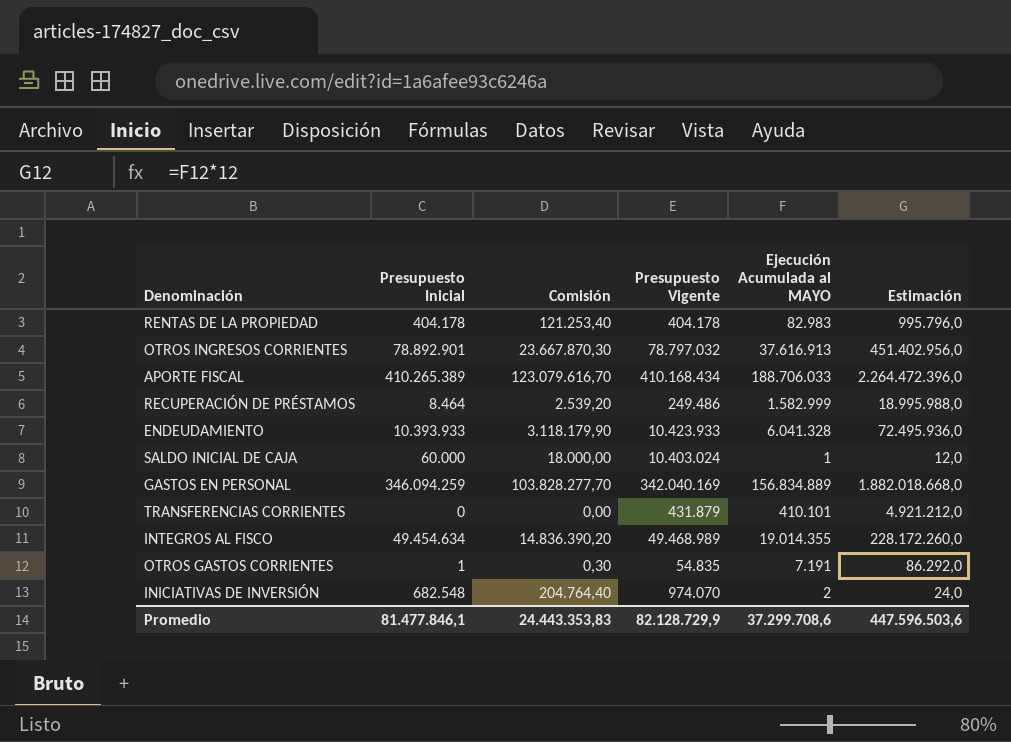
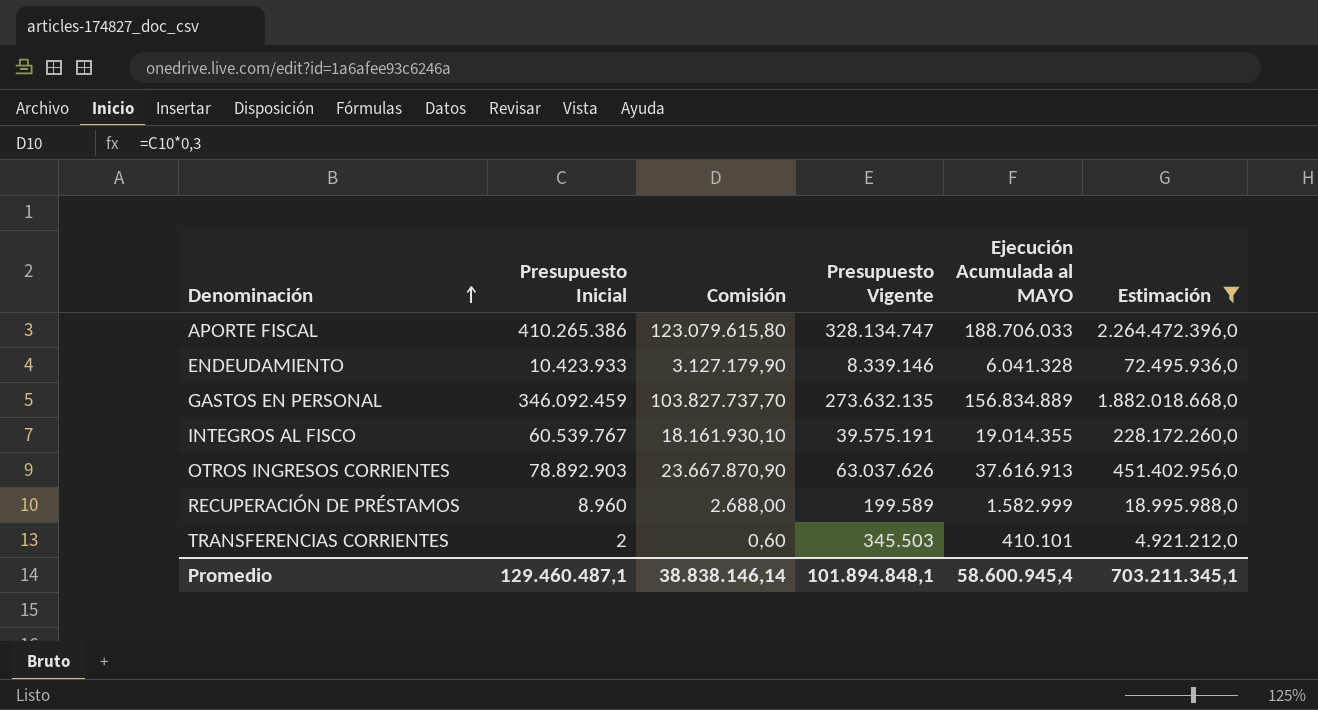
filter: none -> Estimación >= 4.921.212,0
row order: none -> Denominación ascending
APORTE FISCAL | Presupuesto Inicial: 410.265.389 -> 410.265.386
APORTE FISCAL | Comisión: 123.079.616,70 -> 123.079.615,80
APORTE FISCAL | Presupuesto Vigente: 410.168.434 -> 328.134.747
ENDEUDAMIENTO | Presupuesto Inicial: 10.393.933 -> 10.423.933
ENDEUDAMIENTO | Comisión: 3.118.179,90 -> 3.127.179,90
ENDEUDAMIENTO | Presupuesto Vigente: 10.423.933 -> 8.339.146
GASTOS EN PERSONAL | Presupuesto Inicial: 346.094.259 -> 346.092.459
GASTOS EN PERSONAL | Comisión: 103.828.277,70 -> 103.827.737,70
GASTOS EN PERSONAL | Presupuesto Vigente: 342.040.169 -> 273.632.135
INTEGROS AL FISCO | Presupuesto Inicial: 49.454.634 -> 60.539.767
INTEGROS AL FISCO | Comisión: 14.836.390,20 -> 18.161.930,10
INTEGROS AL FISCO | Presupuesto Vigente: 49.468.989 -> 39.575.191
OTROS INGRESOS CORRIENTES | Presupuesto Inicial: 78.892.901 -> 78.892.903
OTROS INGRESOS CORRIENTES | Comisión: 23.667.870,30 -> 23.667.870,90
OTROS INGRESOS CORRIENTES | Presupuesto Vigente: 78.797.032 -> 63.037.626
RECUPERACIÓN DE PRÉSTAMOS | Presupuesto Inicial: 8.464 -> 8.960
RECUPERACIÓN DE PRÉSTAMOS | Comisión: 2.539,20 -> 2.688,00
RECUPERACIÓN DE PRÉSTAMOS | Presupuesto Vigente: 249.486 -> 199.589
TRANSFERENCIAS CORRIENTES | Presupuesto Inicial: 0 -> 2
TRANSFERENCIAS CORRIENTES | Comisión: 0,00 -> 0,60
TRANSFERENCIAS CORRIENTES | Presupuesto Vigente: 431.879 -> 345.503
Promedio | Presupuesto Inicial: 81.477.846,1 -> 129.460.487,1
Promedio | Comisión: 24.443.353,83 -> 38.838.146,14
Promedio | Presupuesto Vigente: 82.128.729,9 -> 101.894.848,1
Promedio | Ejecución Acumulada al MAYO: 37.299.708,6 -> 58.600.945,4
Promedio | Estimación: 447.596.503,6 -> 703.211.345,1

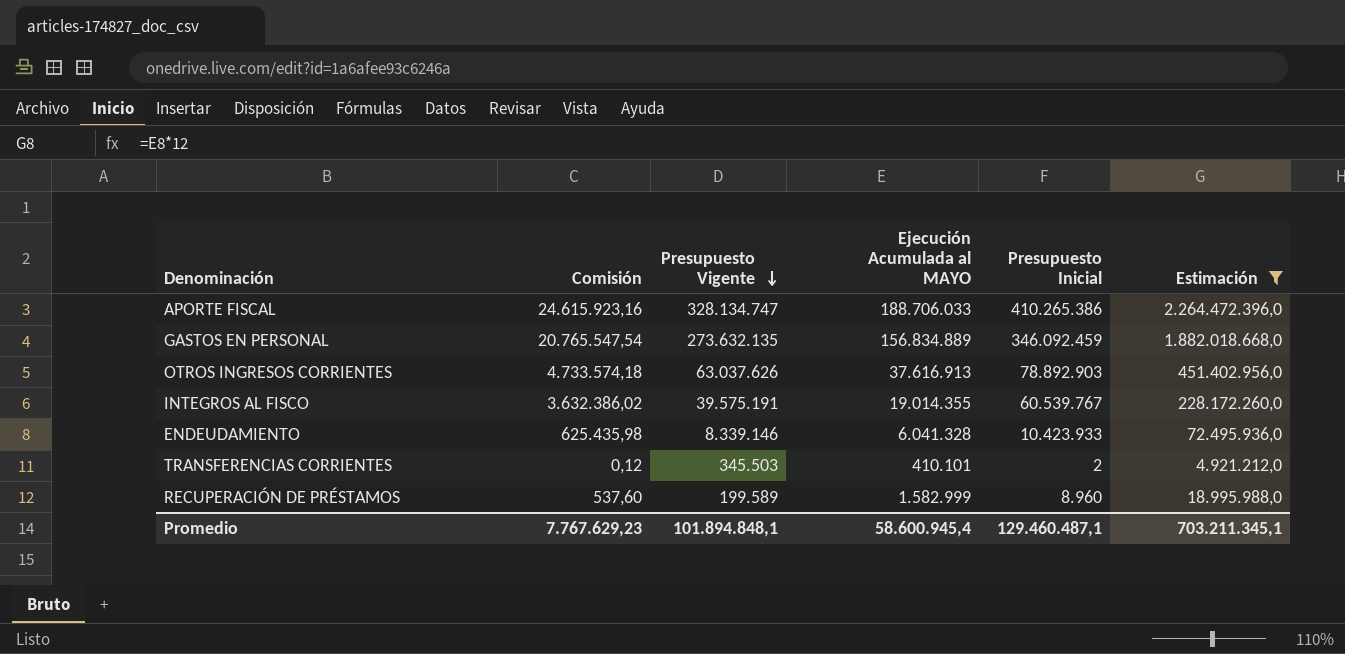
row order: Denominación ascending -> Presupuesto Vigente descending
column Comisión | formula: [Presupuesto Inicial] * 0,3 -> [Presupuesto Inicial] * 0,06
column Presupuesto Inicial | position: 2 -> 5
Promedio | Comisión: 38.838.146,14 -> 7.767.629,23

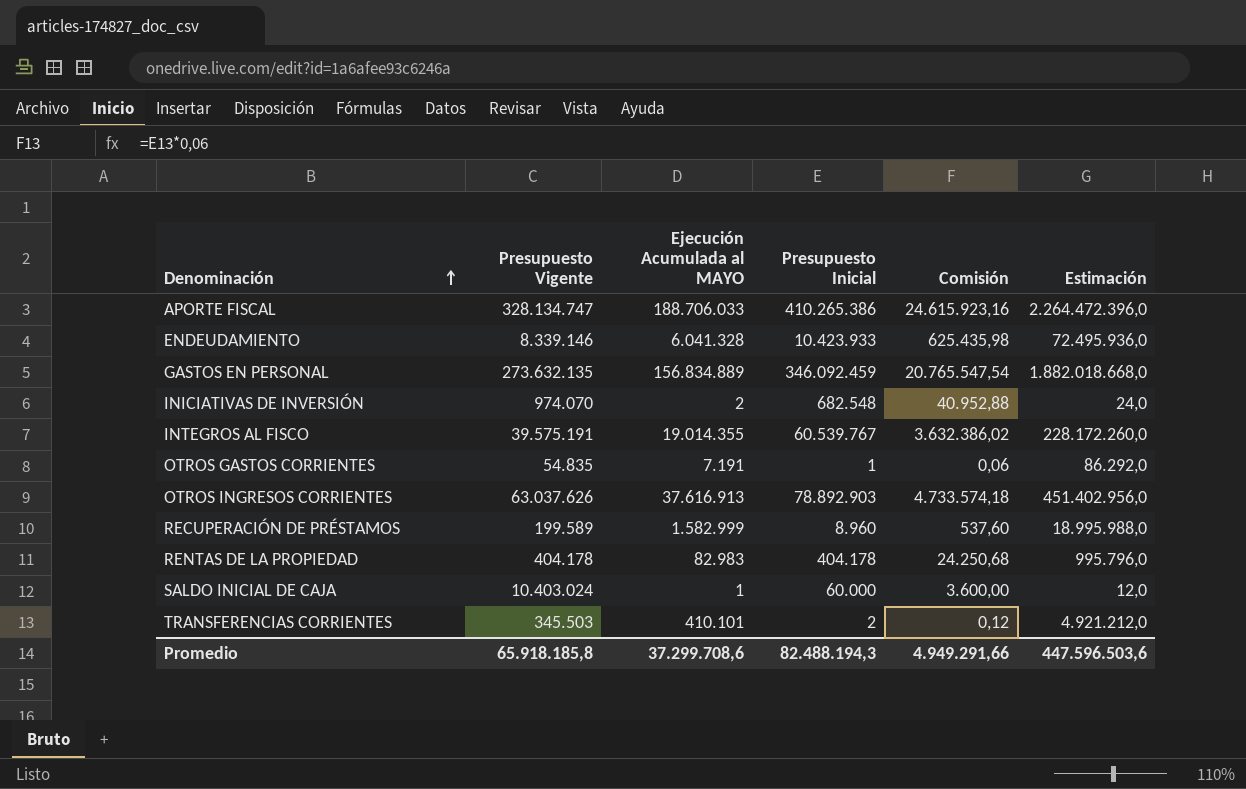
filter: Estimación >= 4.921.212,0 -> none
row order: Presupuesto Vigente descending -> Denominación ascending
column Comisión | position: 2 -> 5
Promedio | Presupuesto Vigente: 101.894.848,1 -> 65.918.185,8
Promedio | Ejecución Acumulada al MAYO: 58.600.945,4 -> 37.299.708,6
Promedio | Presupuesto Inicial: 129.460.487,1 -> 82.488.194,3
Promedio | Comisión: 7.767.629,23 -> 4.949.291,66
Promedio | Estimación: 703.211.345,1 -> 447.596.503,6

